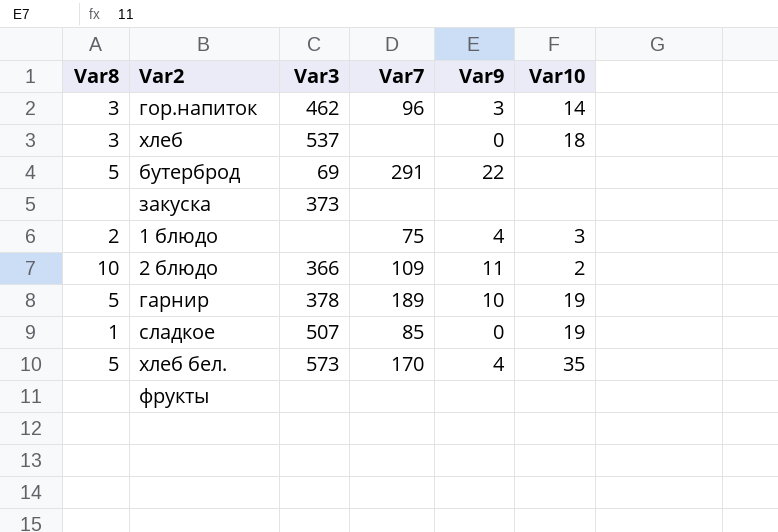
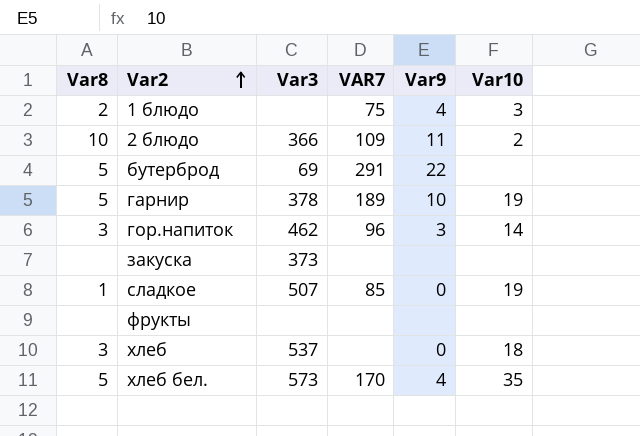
row order: none -> Var2 ascending
column name: Var7 -> VAR7

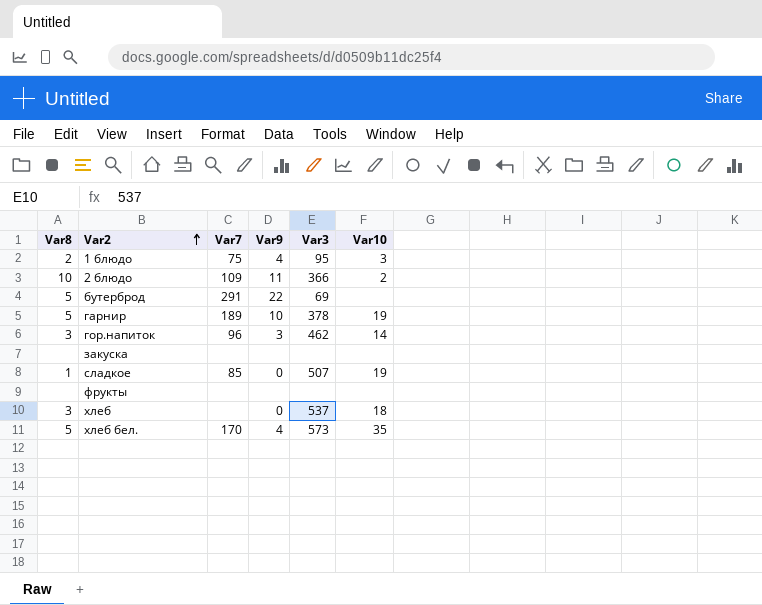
column name: VAR7 -> Var7
column Var3 | position: 3 -> 5
1 блюдо | Var3: none -> 95
закуска | Var3: 373 -> none

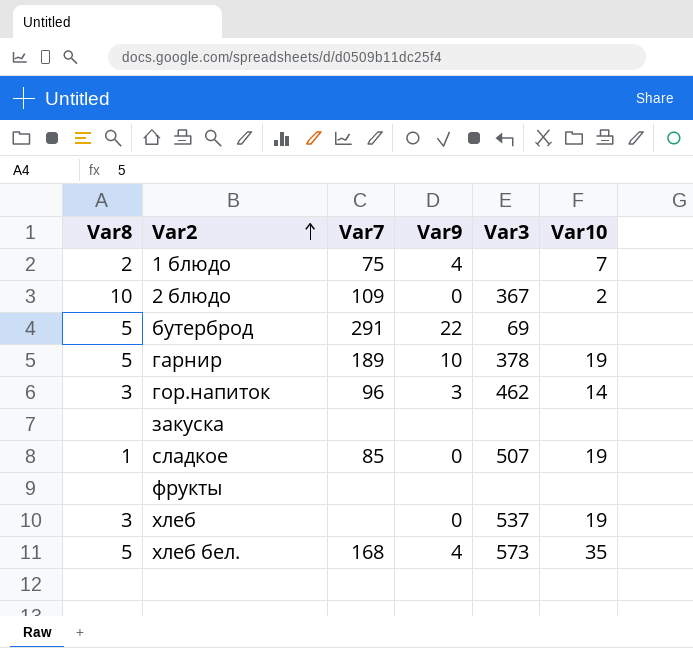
1 блюдо | Var3: 95 -> none
1 блюдо | Var10: 3 -> 7
2 блюдо | Var9: 11 -> 0
2 блюдо | Var3: 366 -> 367
хлеб | Var10: 18 -> 19
хлеб бел. | Var7: 170 -> 168

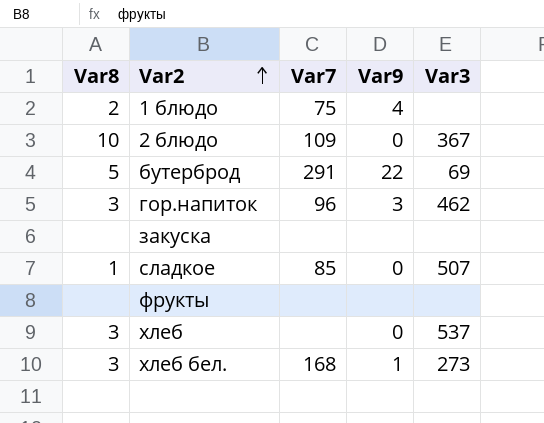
column Var10 | position: 6 -> none
row гарнир: 5 | 189 | 10 | 378 | 19 -> none
хлеб бел. | Var8: 5 -> 3
хлеб бел. | Var9: 4 -> 1
хлеб бел. | Var3: 573 -> 273

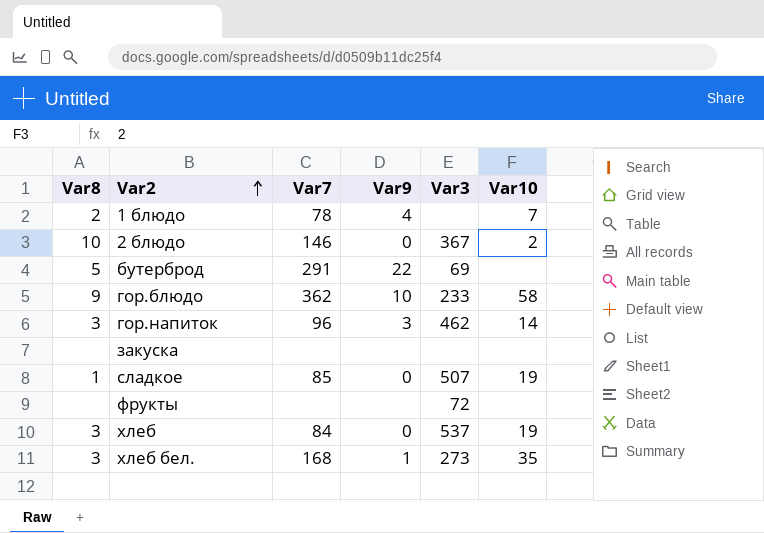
column Var10 | position: none -> 6
1 блюдо | Var7: 75 -> 78
2 блюдо | Var7: 109 -> 146
row гор.блюдо: none -> 9 | 362 | 10 | 233 | 58
фрукты | Var3: none -> 72
хлеб | Var7: none -> 84

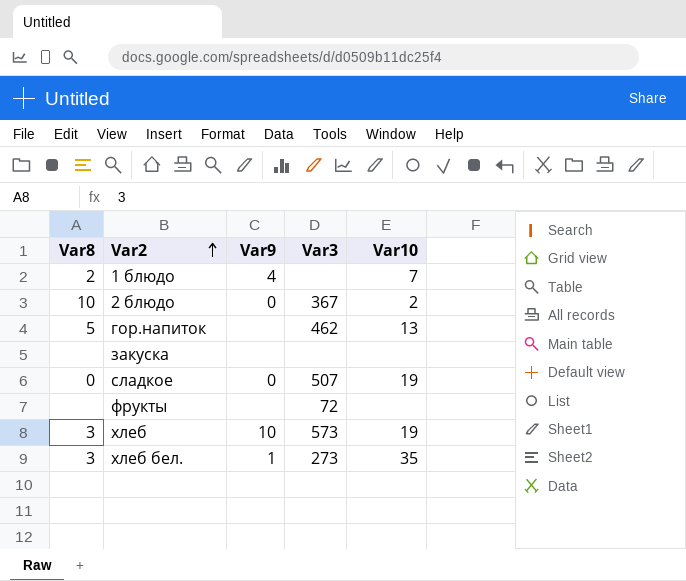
column Var7 | position: 3 -> none
row бутерброд: 5 | 291 | 22 | 69 | none -> none
row гор.блюдо: 9 | 362 | 10 | 233 | 58 -> none
гор.напиток | Var8: 3 -> 5
гор.напиток | Var9: 3 -> none
гор.напиток | Var10: 14 -> 13
сладкое | Var8: 1 -> 0
хлеб | Var9: 0 -> 10
хлеб | Var3: 537 -> 573

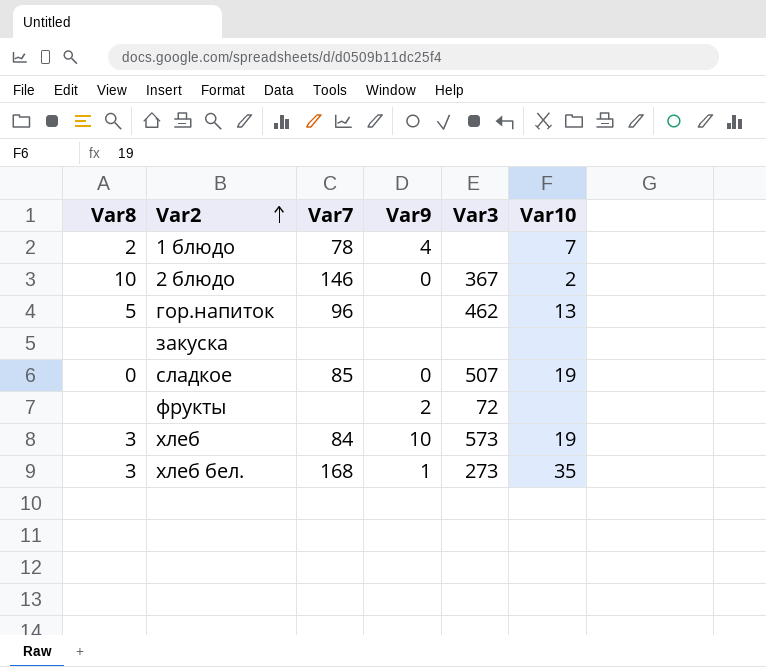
column Var7 | position: none -> 3
фрукты | Var9: none -> 2

